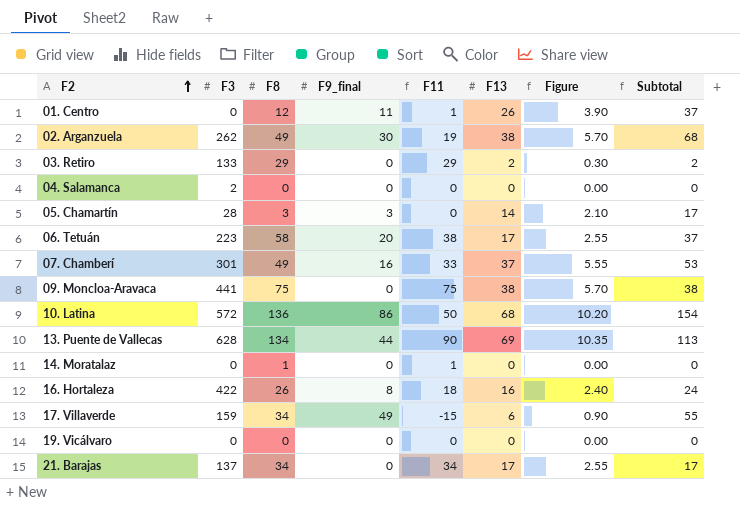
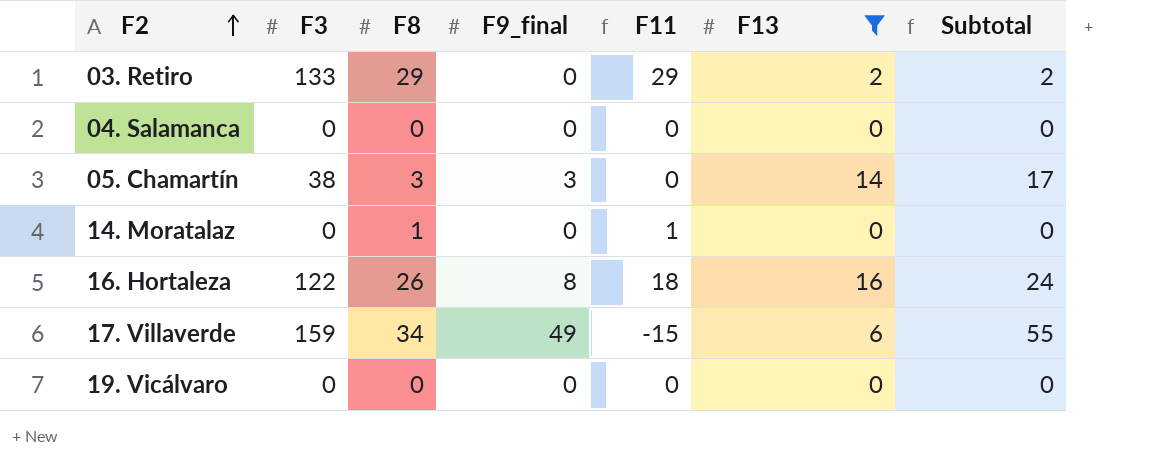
filter: none -> F13 <= 16
column Figure | formula: [F13] * 0.15 -> none
04. Salamanca | F3: 2 -> 0
05. Chamartín | F3: 28 -> 38
16. Hortaleza | F3: 422 -> 122

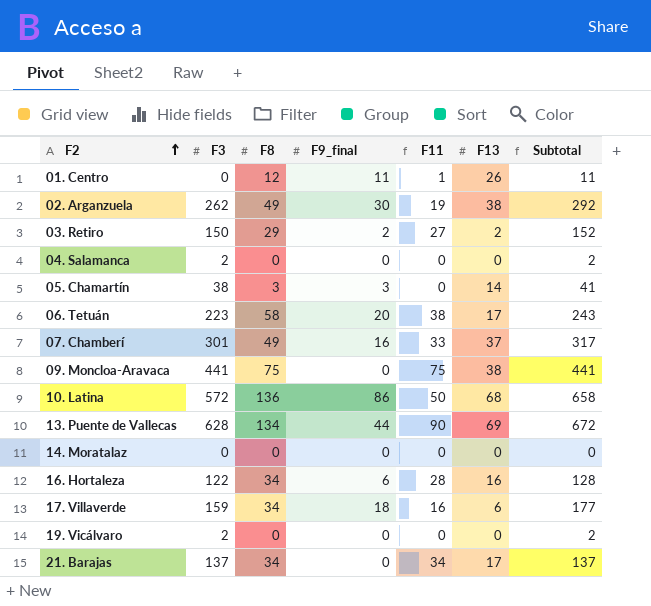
filter: F13 <= 16 -> none
column Subtotal | formula: [F9_final] + [F13] -> [F3] + [F9_final]
03. Retiro | F3: 133 -> 150
03. Retiro | F9_final: 0 -> 2
03. Retiro | F11: 29 -> 27
04. Salamanca | F3: 0 -> 2
14. Moratalaz | F8: 1 -> 0
14. Moratalaz | F11: 1 -> 0
16. Hortaleza | F8: 26 -> 34
16. Hortaleza | F9_final: 8 -> 6
16. Hortaleza | F11: 18 -> 28
17. Villaverde | F9_final: 49 -> 18
17. Villaverde | F11: -15 -> 16
19. Vicálvaro | F3: 0 -> 2

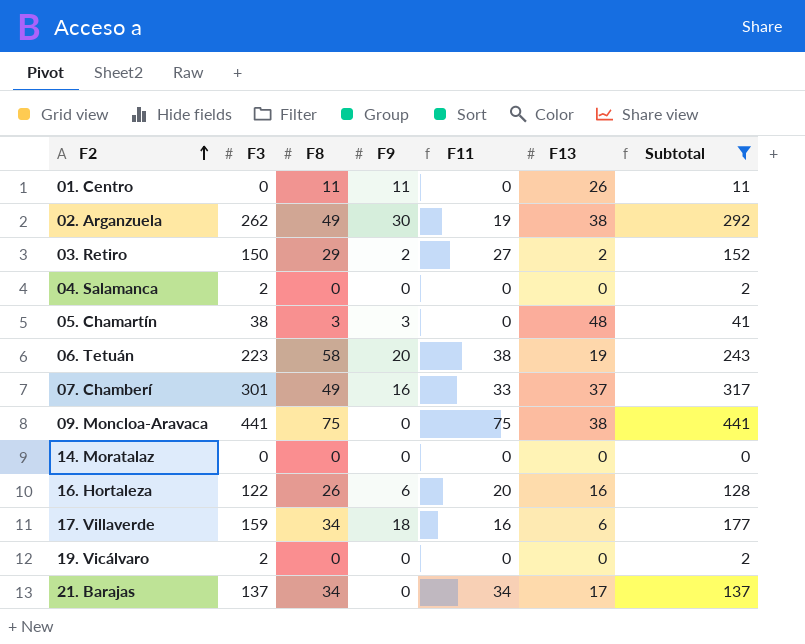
filter: none -> Subtotal <= 441
column name: F9_final -> F9
01. Centro | F8: 12 -> 11
01. Centro | F11: 1 -> 0
05. Chamartín | F13: 14 -> 48
06. Tetuán | F13: 17 -> 19
16. Hortaleza | F8: 34 -> 26
16. Hortaleza | F11: 28 -> 20

